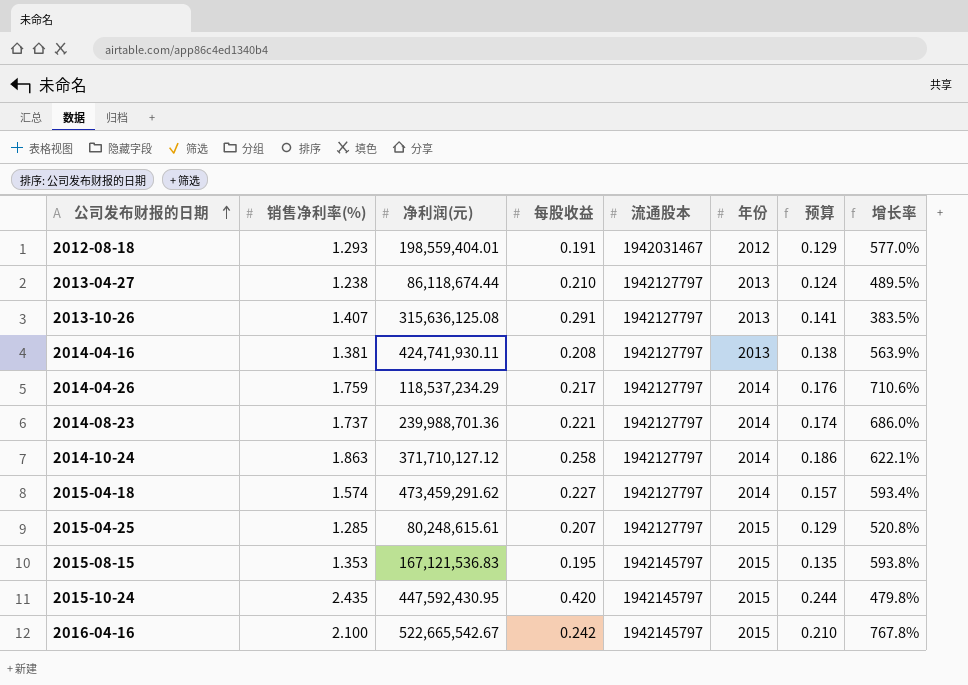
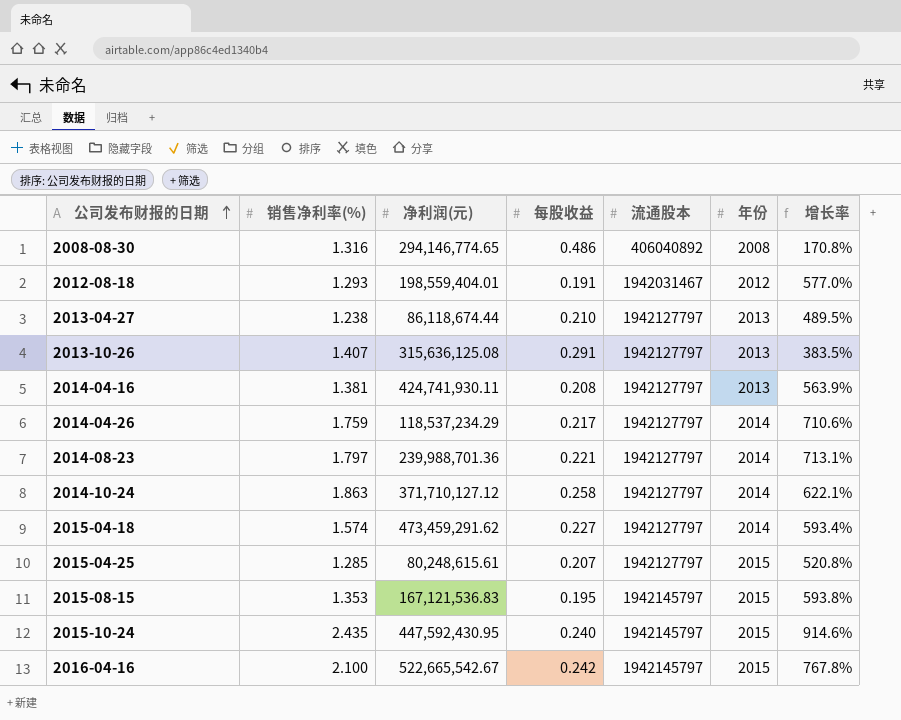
column 预算 | formula: [销售净利率(%)] * 0.1 -> none
row 2008-08-30: none -> 1.316 | 294,146,774.65 | 0.486 | 406040892 | 2008 | 170.8%
2014-08-23 | 销售净利率(%): 1.737 -> 1.797
2014-08-23 | 增长率: 686.0% -> 713.1%
2015-10-24 | 每股收益: 0.420 -> 0.240
2015-10-24 | 增长率: 479.8% -> 914.6%

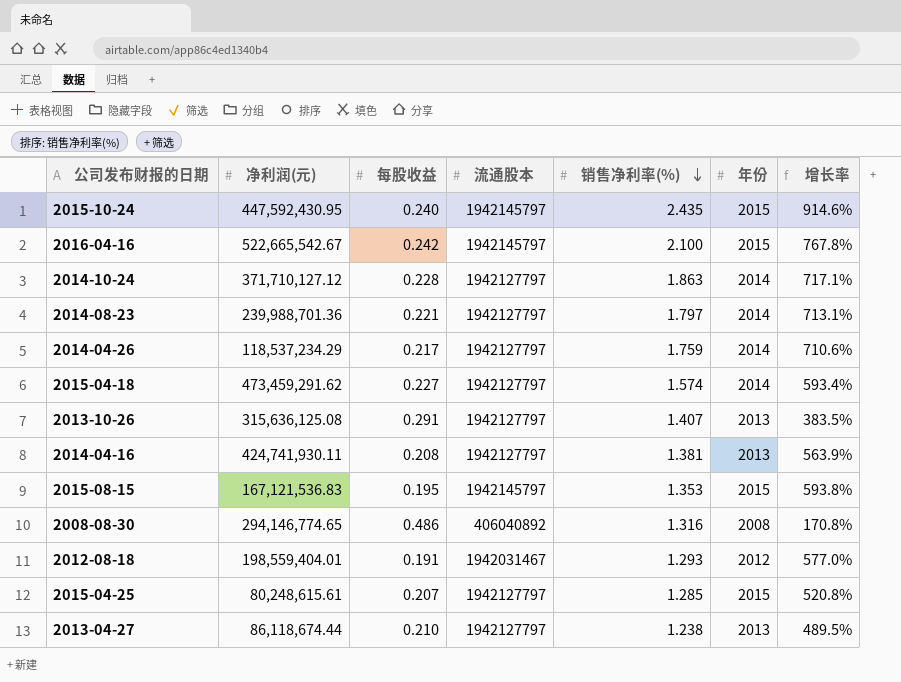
row order: 公司发布财报的日期 ascending -> 销售净利率(%) descending
column 销售净利率(%) | position: 2 -> 5
2014-10-24 | 每股收益: 0.258 -> 0.228
2014-10-24 | 增长率: 622.1% -> 717.1%

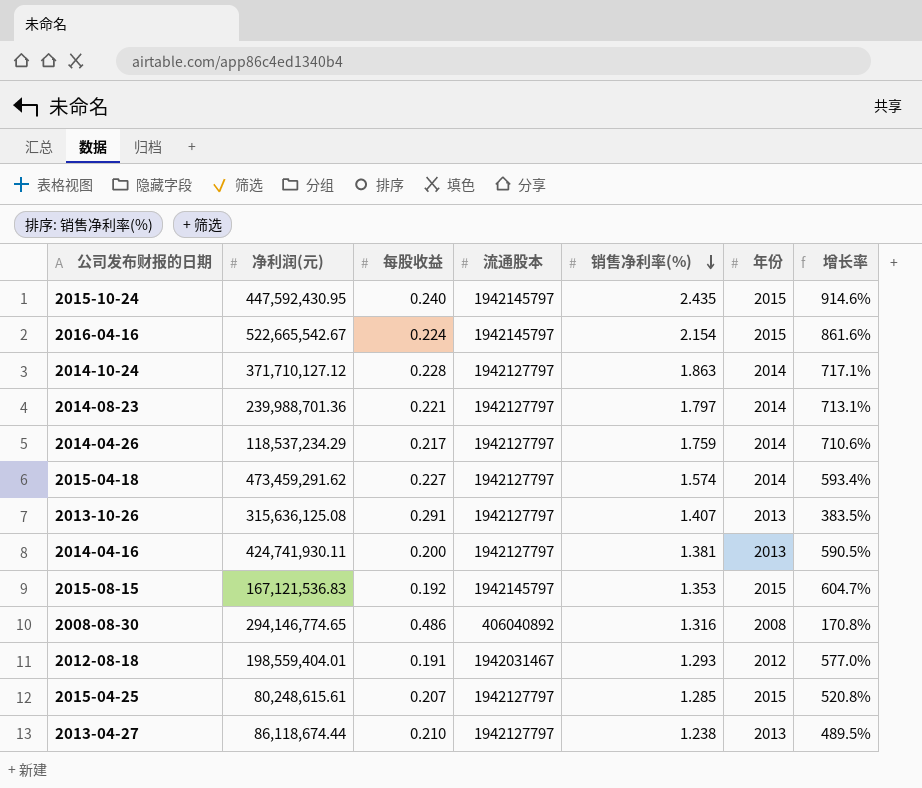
2016-04-16 | 每股收益: 0.242 -> 0.224
2016-04-16 | 销售净利率(%): 2.100 -> 2.154
2016-04-16 | 增长率: 767.8% -> 861.6%
2014-04-16 | 每股收益: 0.208 -> 0.200
2014-04-16 | 增长率: 563.9% -> 590.5%
2015-08-15 | 每股收益: 0.195 -> 0.192
2015-08-15 | 增长率: 593.8% -> 604.7%

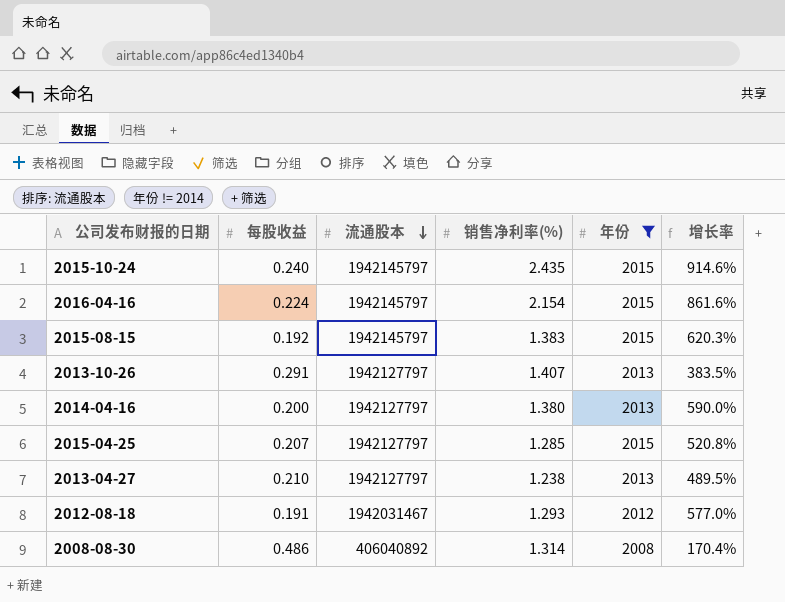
filter: none -> 年份 != 2014
row order: 销售净利率(%) descending -> 流通股本 descending
column 净利润(元) | position: 2 -> none
2015-08-15 | 销售净利率(%): 1.353 -> 1.383
2015-08-15 | 增长率: 604.7% -> 620.3%
2014-04-16 | 销售净利率(%): 1.381 -> 1.380
2014-04-16 | 增长率: 590.5% -> 590.0%
2008-08-30 | 销售净利率(%): 1.316 -> 1.314
2008-08-30 | 增长率: 170.8% -> 170.4%

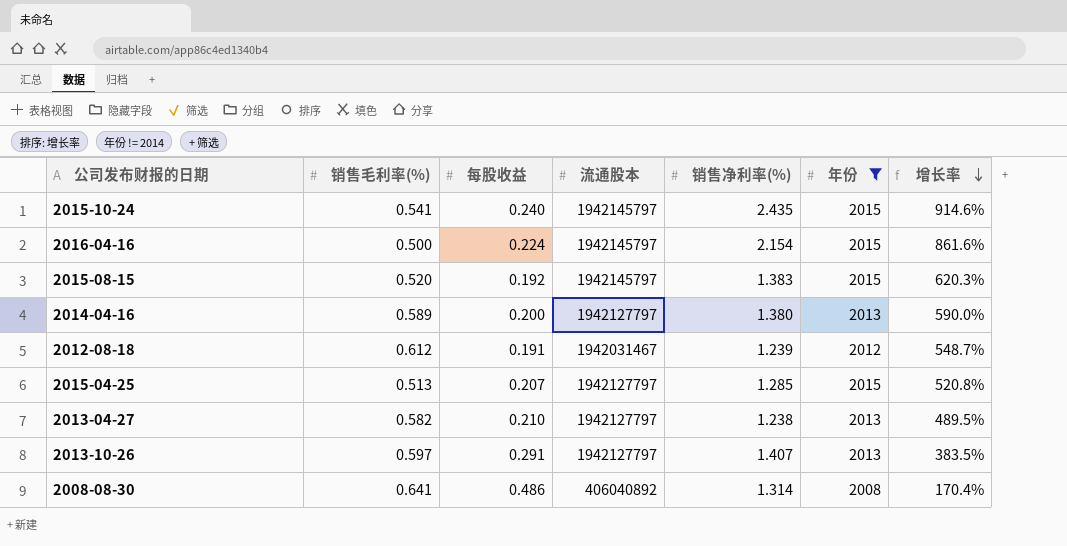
row order: 流通股本 descending -> 增长率 descending
column 销售毛利率(%) | position: none -> 2
2012-08-18 | 销售净利率(%): 1.293 -> 1.239
2012-08-18 | 增长率: 577.0% -> 548.7%

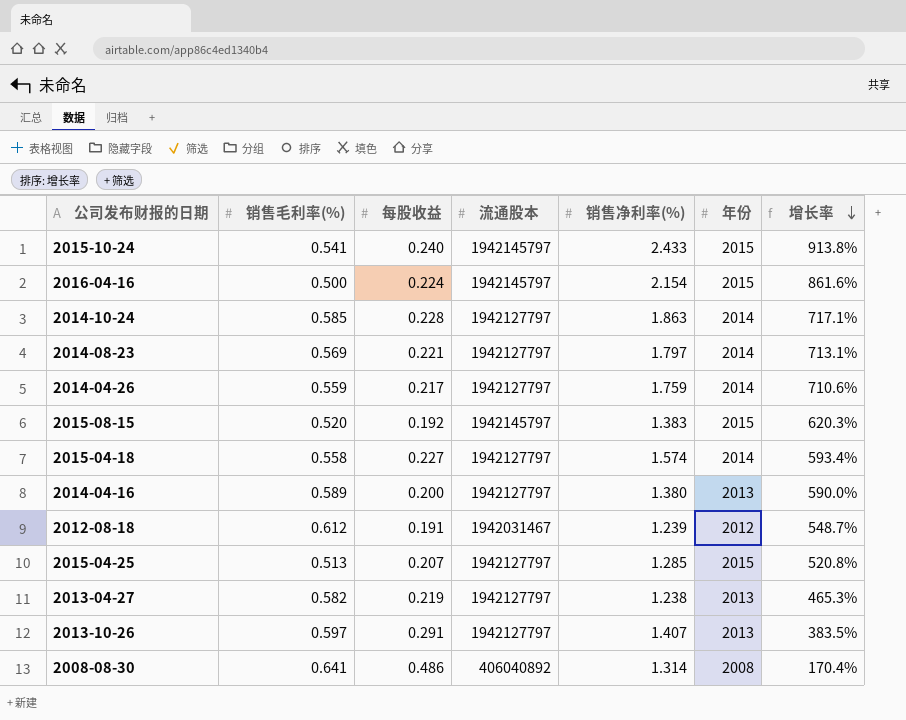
filter: 年份 != 2014 -> none
2015-10-24 | 销售净利率(%): 2.435 -> 2.433
2015-10-24 | 增长率: 914.6% -> 913.8%
2013-04-27 | 每股收益: 0.210 -> 0.219
2013-04-27 | 增长率: 489.5% -> 465.3%

